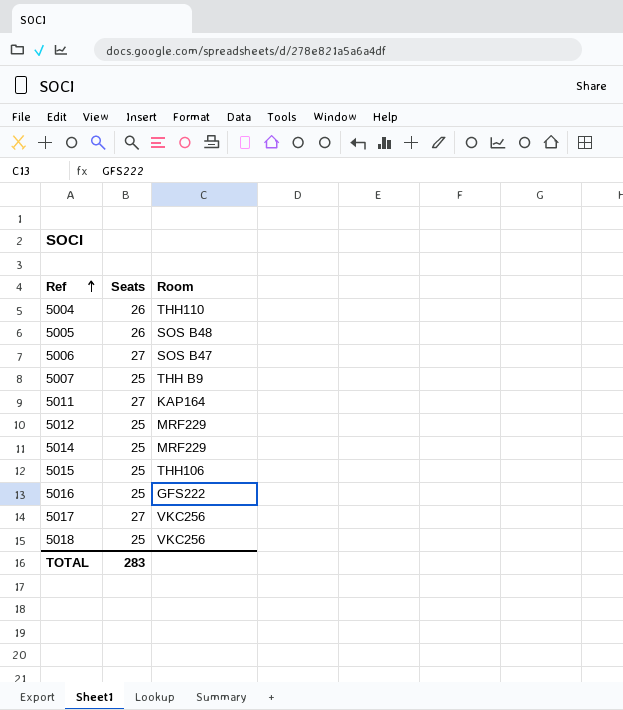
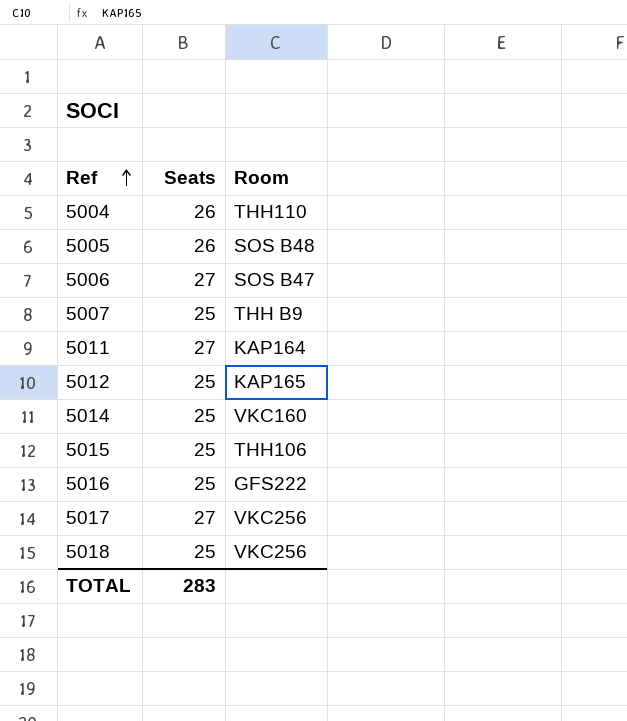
5012 | Room: MRF229 -> KAP165
5014 | Room: MRF229 -> VKC160

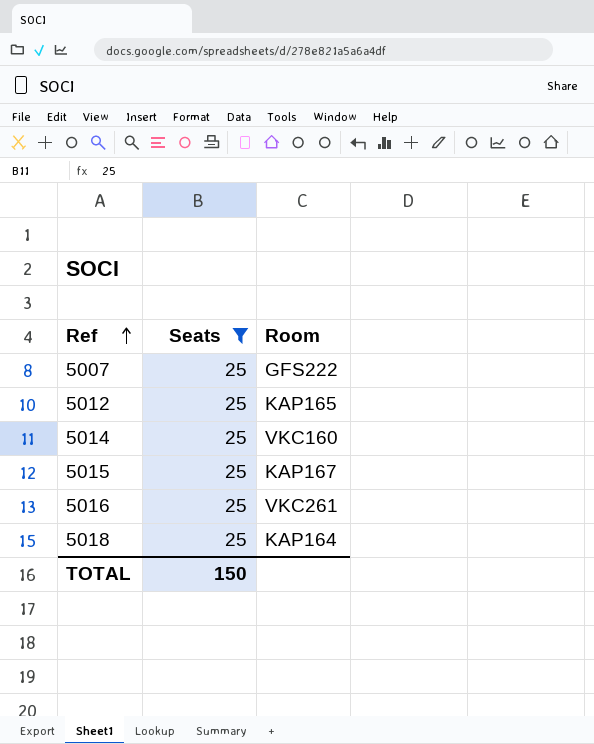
filter: none -> Seats = 25
5007 | Room: THH B9 -> GFS222
5015 | Room: THH106 -> KAP167
5016 | Room: GFS222 -> VKC261
5018 | Room: VKC256 -> KAP164
TOTAL | Seats: 283 -> 150

